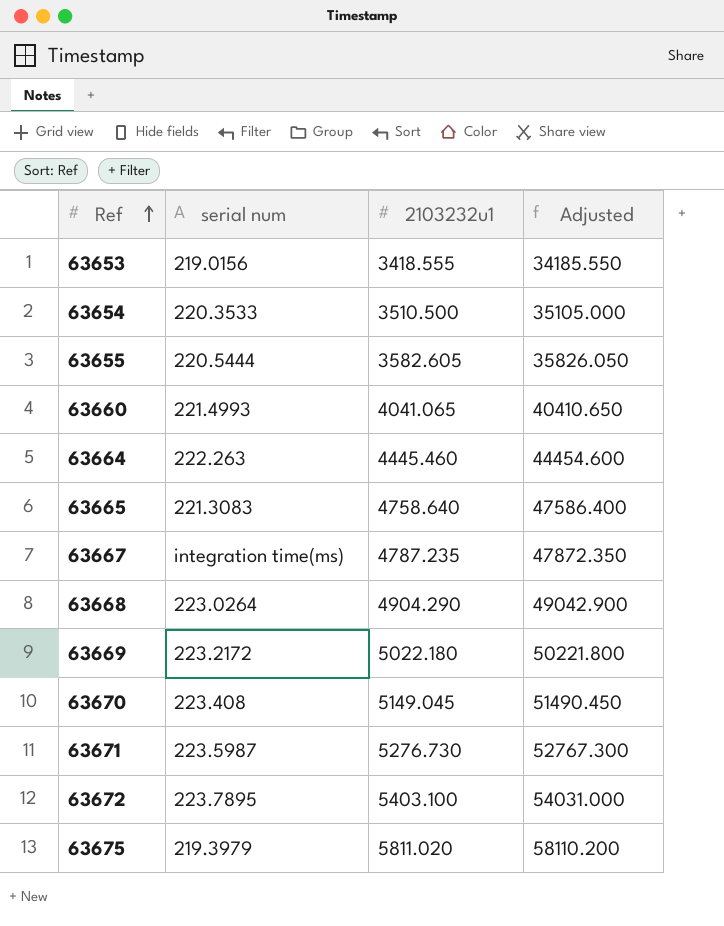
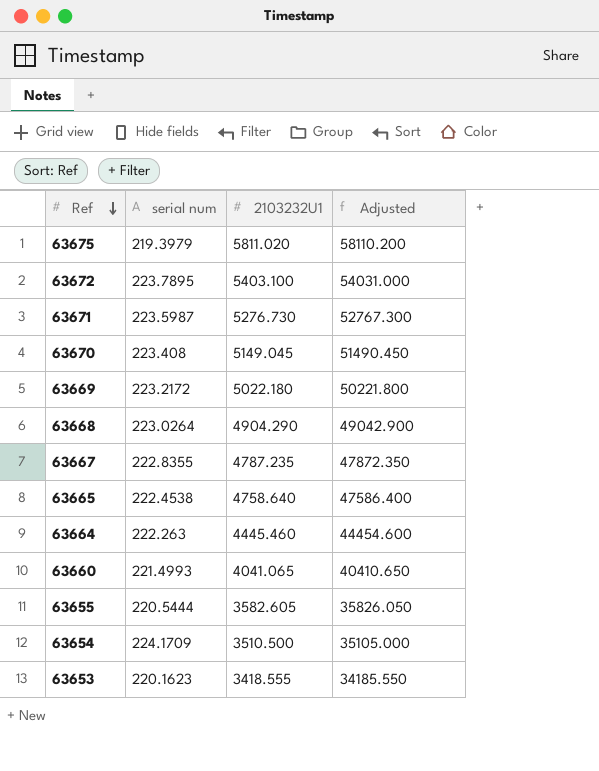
row order: Ref ascending -> Ref descending
column name: 2103232u1 -> 2103232U1
63667 | serial num: integration time(ms) -> 222.8355
63665 | serial num: 221.3083 -> 222.4538
63654 | serial num: 220.3533 -> 224.1709
63653 | serial num: 219.0156 -> 220.1623

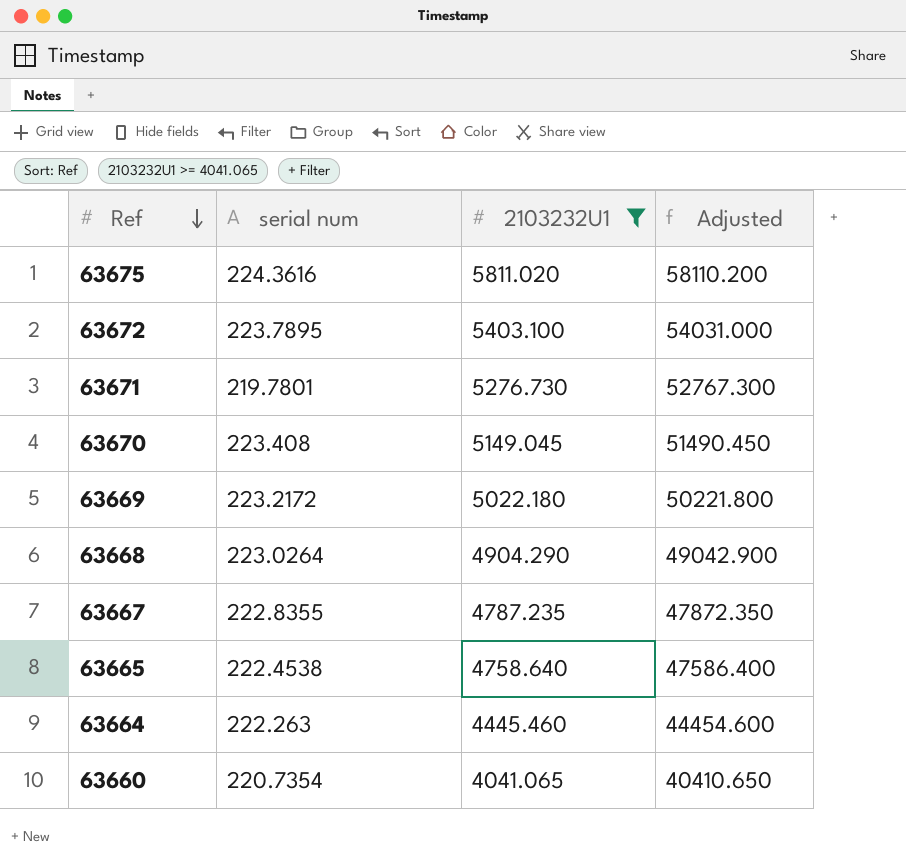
filter: none -> 2103232U1 >= 4041.065
63675 | serial num: 219.3979 -> 224.3616
63671 | serial num: 223.5987 -> 219.7801
63660 | serial num: 221.4993 -> 220.7354

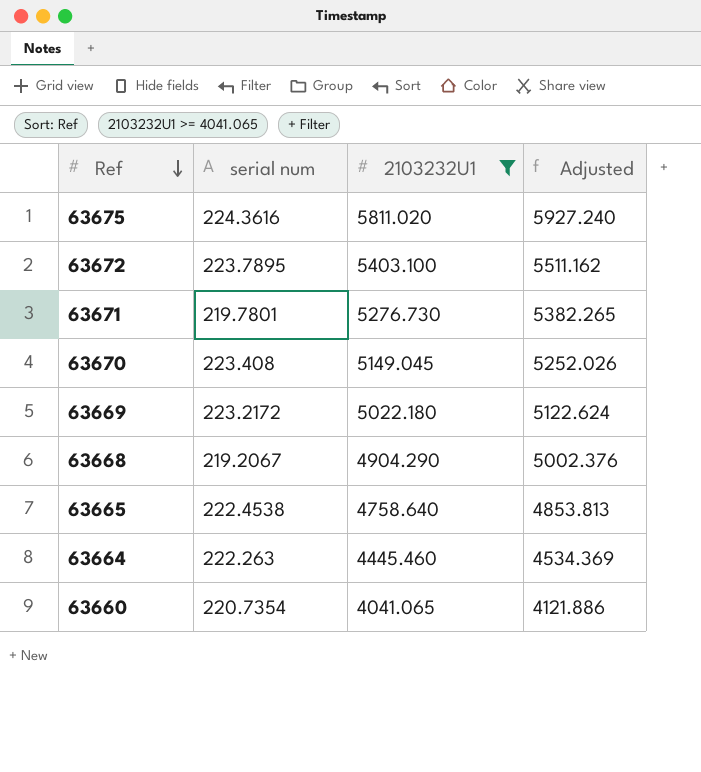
column Adjusted | formula: [2103232U1] * 10 -> [2103232U1] * 1.02
row 63667: 222.8355 | 4787.235 | 47872.350 -> none
63668 | serial num: 223.0264 -> 219.2067

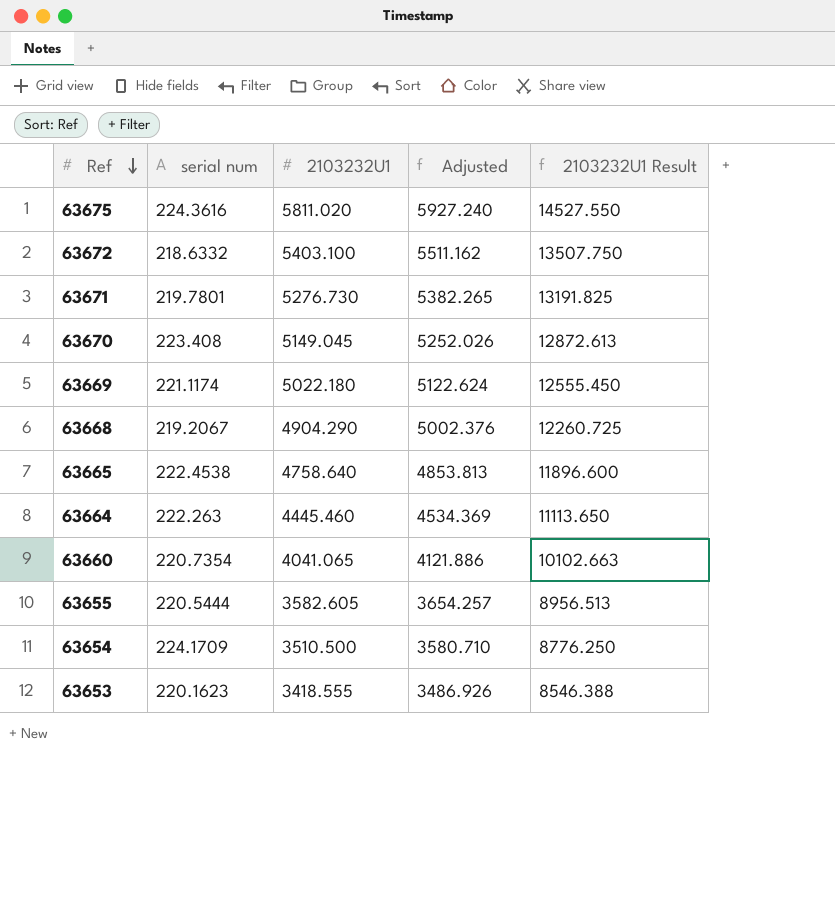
filter: 2103232U1 >= 4041.065 -> none
column 2103232U1 Result | formula: none -> [2103232U1] * 2.5
63672 | serial num: 223.7895 -> 218.6332
63669 | serial num: 223.2172 -> 221.1174

